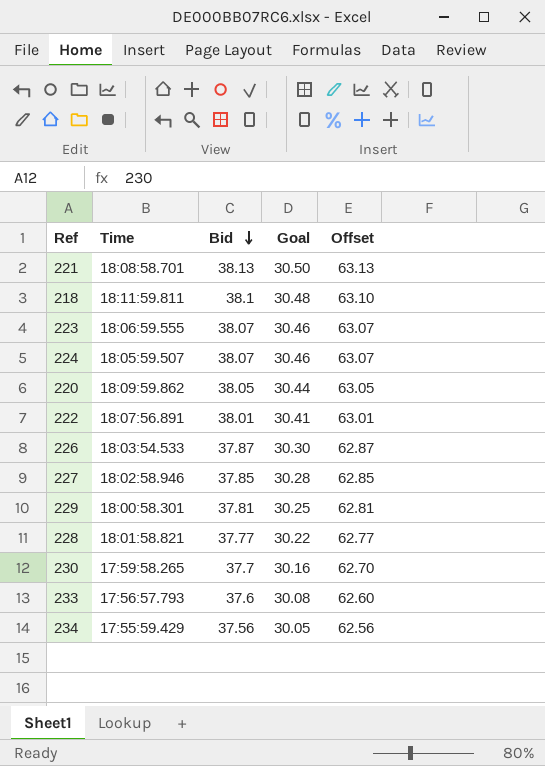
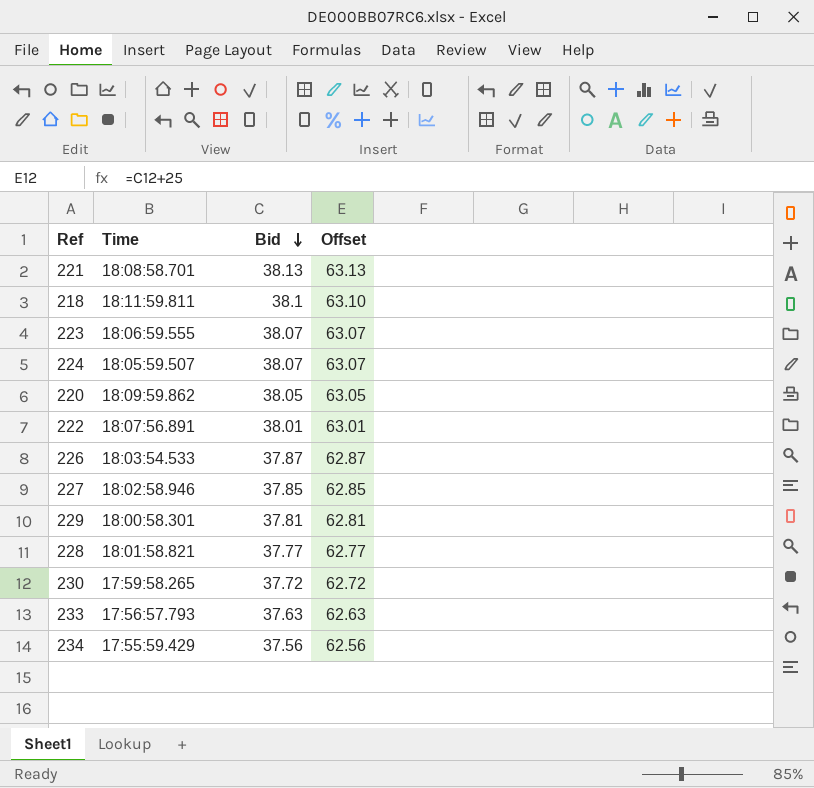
column Goal | formula: [Bid] * 0.8 -> none
230 | Bid: 37.7 -> 37.72
230 | Offset: 62.70 -> 62.72
233 | Bid: 37.6 -> 37.63
233 | Offset: 62.60 -> 62.63

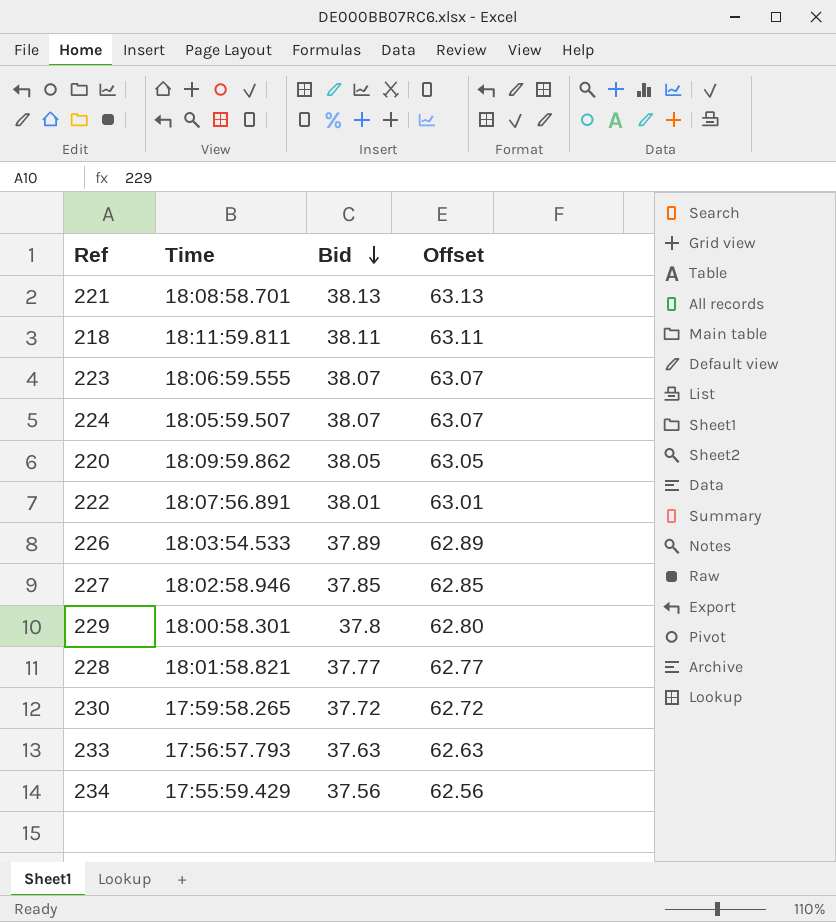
218 | Bid: 38.1 -> 38.11
218 | Offset: 63.10 -> 63.11
226 | Bid: 37.87 -> 37.89
226 | Offset: 62.87 -> 62.89
229 | Bid: 37.81 -> 37.8
229 | Offset: 62.81 -> 62.80

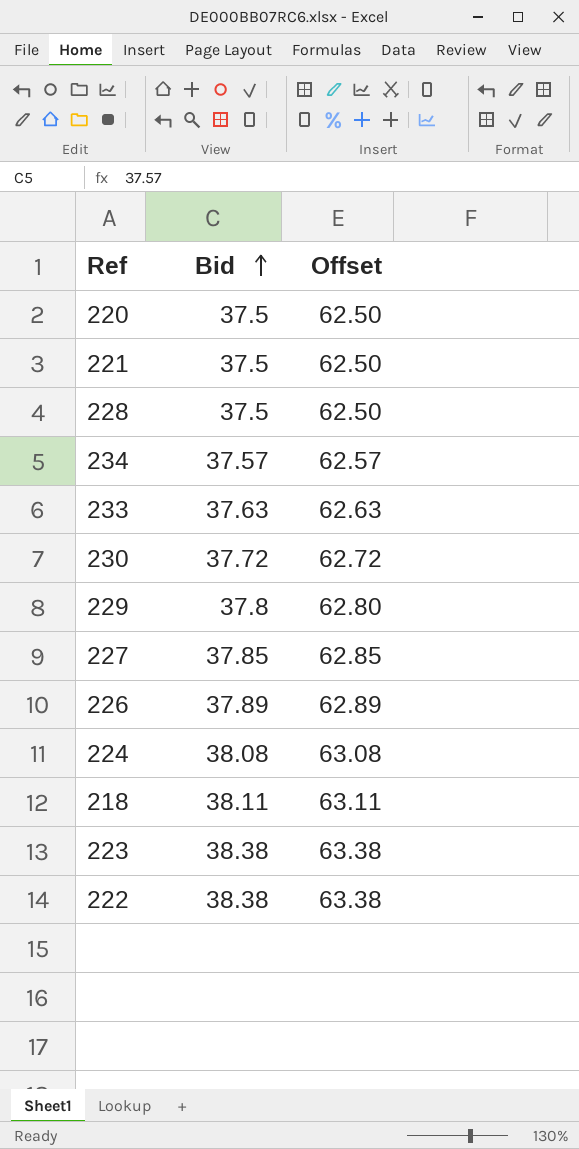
row order: Bid descending -> Bid ascending
column Time | position: 2 -> none
220 | Bid: 38.05 -> 37.5
220 | Offset: 63.05 -> 62.50
221 | Bid: 38.13 -> 37.5
221 | Offset: 63.13 -> 62.50
228 | Bid: 37.77 -> 37.5
228 | Offset: 62.77 -> 62.50
234 | Bid: 37.56 -> 37.57
234 | Offset: 62.56 -> 62.57
224 | Bid: 38.07 -> 38.08
224 | Offset: 63.07 -> 63.08
223 | Bid: 38.07 -> 38.38
223 | Offset: 63.07 -> 63.38
222 | Bid: 38.01 -> 38.38
222 | Offset: 63.01 -> 63.38

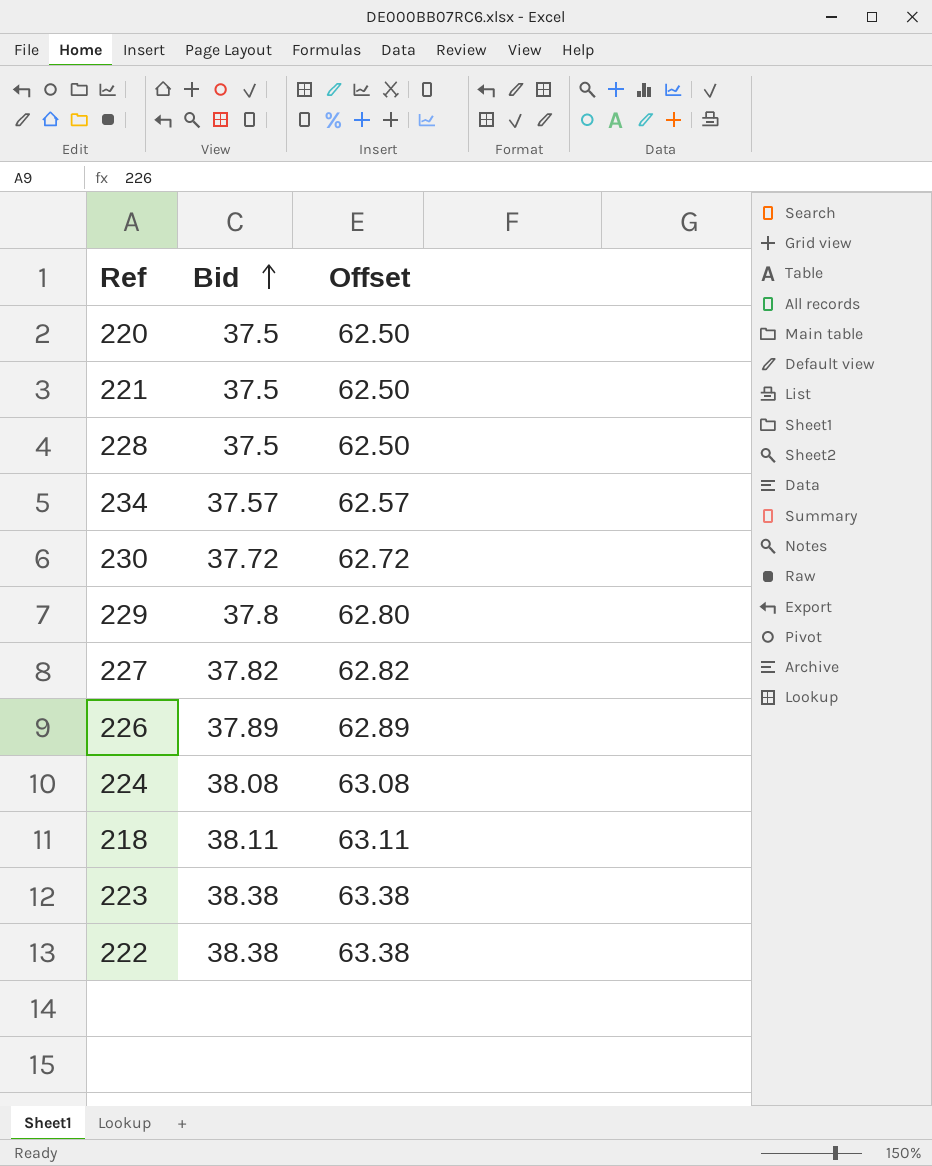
row 233: 37.63 | 62.63 -> none
227 | Bid: 37.85 -> 37.82
227 | Offset: 62.85 -> 62.82

